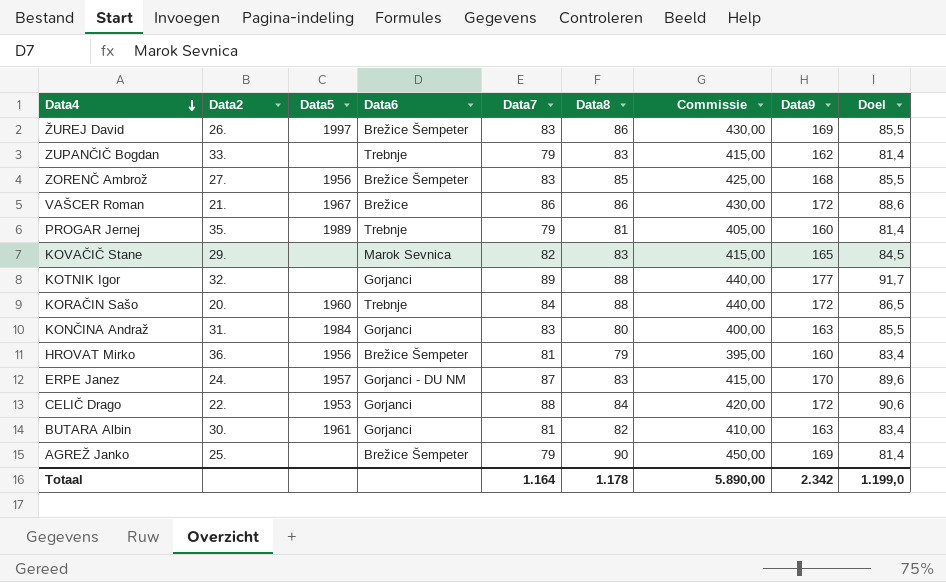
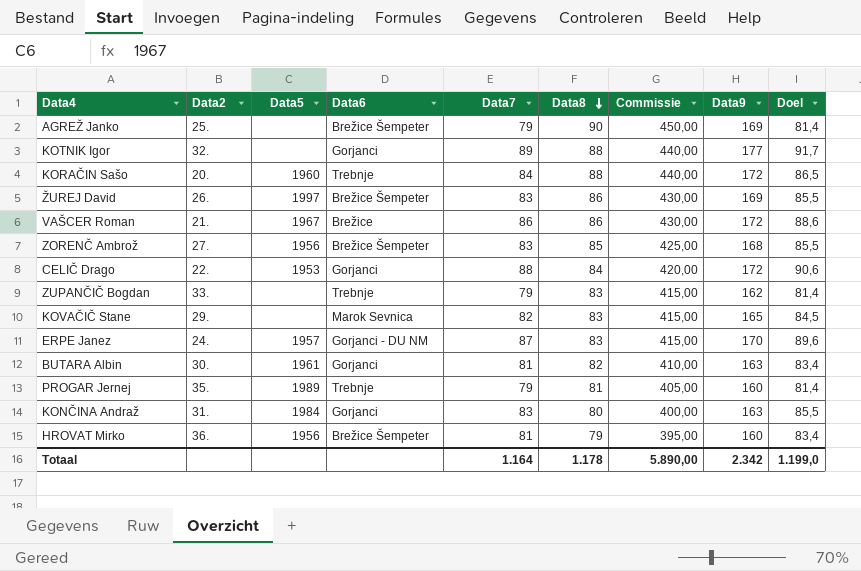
row order: Data4 descending -> Data8 descending

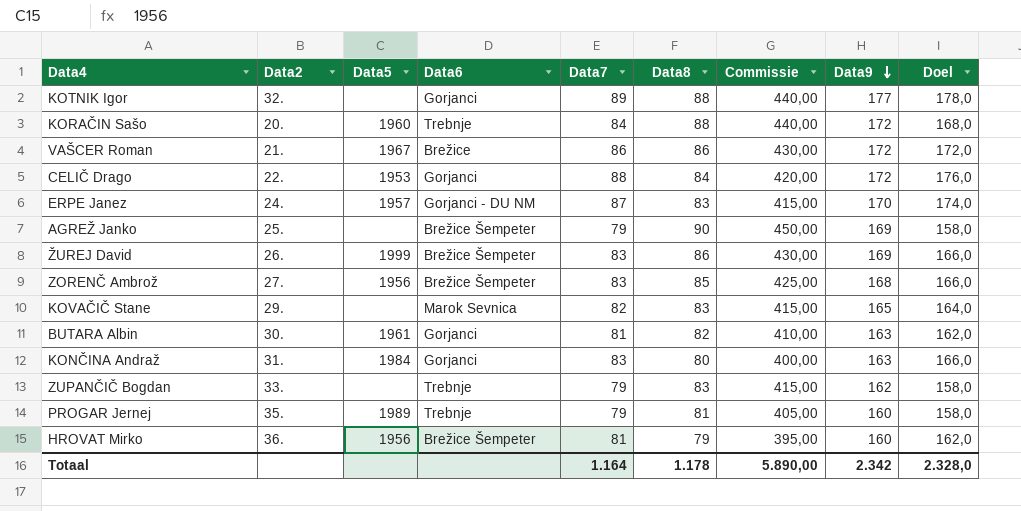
row order: Data8 descending -> Data9 descending
column Doel | formula: [Data7] * 1,03 -> [Data7] * 2
ŽUREJ David | Data5: 1997 -> 1999
Totaal | Doel: 1.199,0 -> 2.328,0

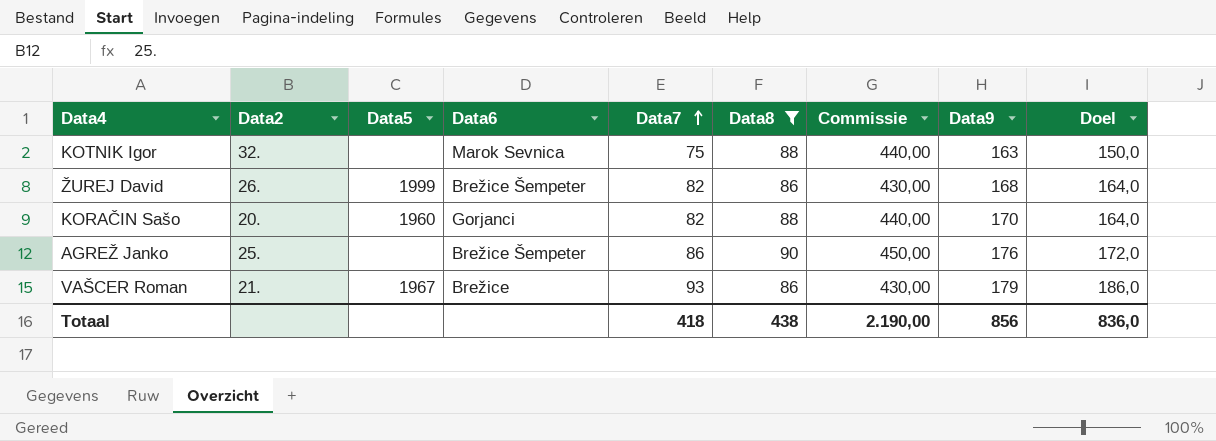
filter: none -> Data8 >= 86
row order: Data9 descending -> Data7 ascending
KOTNIK Igor | Data6: Gorjanci -> Marok Sevnica
KOTNIK Igor | Data7: 89 -> 75
KOTNIK Igor | Data9: 177 -> 163
KOTNIK Igor | Doel: 178,0 -> 150,0
ŽUREJ David | Data7: 83 -> 82
ŽUREJ David | Data9: 169 -> 168
ŽUREJ David | Doel: 166,0 -> 164,0
KORAČIN Sašo | Data6: Trebnje -> Gorjanci
KORAČIN Sašo | Data7: 84 -> 82
KORAČIN Sašo | Data9: 172 -> 170
KORAČIN Sašo | Doel: 168,0 -> 164,0
AGREŽ Janko | Data7: 79 -> 86
AGREŽ Janko | Data9: 169 -> 176
AGREŽ Janko | Doel: 158,0 -> 172,0
VAŠCER Roman | Data7: 86 -> 93
VAŠCER Roman | Data9: 172 -> 179
VAŠCER Roman | Doel: 172,0 -> 186,0
Totaal | Data7: 1.164 -> 418
Totaal | Data8: 1.178 -> 438
Totaal | Commissie: 5.890,00 -> 2.190,00
Totaal | Data9: 2.342 -> 856
Totaal | Doel: 2.328,0 -> 836,0

